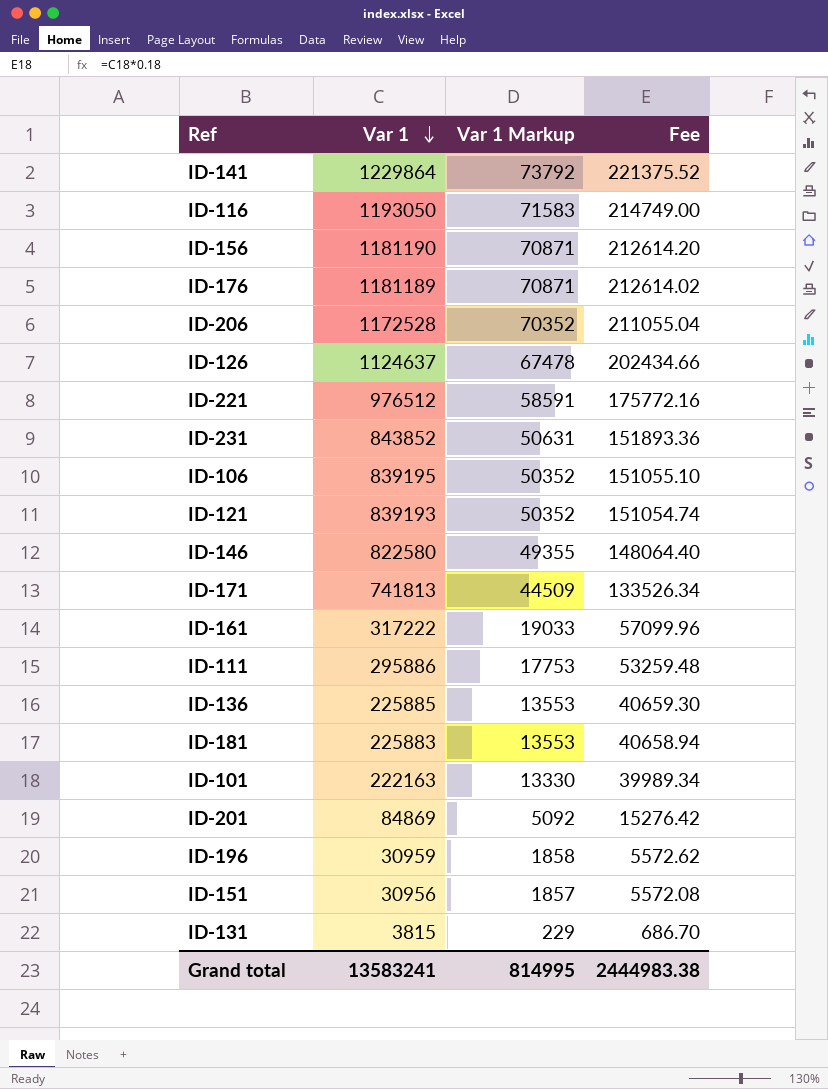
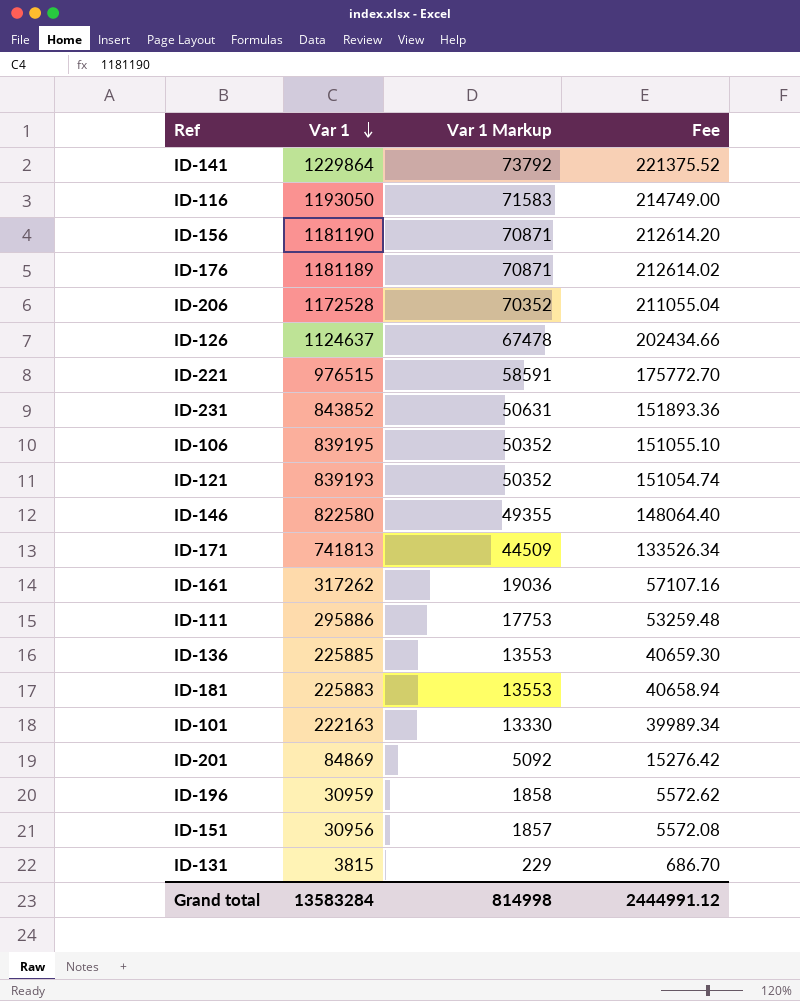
ID-221 | Var 1: 976512 -> 976515
ID-221 | Fee: 175772.16 -> 175772.70
ID-161 | Var 1: 317222 -> 317262
ID-161 | Var 1 Markup: 19033 -> 19036
ID-161 | Fee: 57099.96 -> 57107.16
Grand total | Var 1: 13583241 -> 13583284
Grand total | Var 1 Markup: 814995 -> 814998
Grand total | Fee: 2444983.38 -> 2444991.12

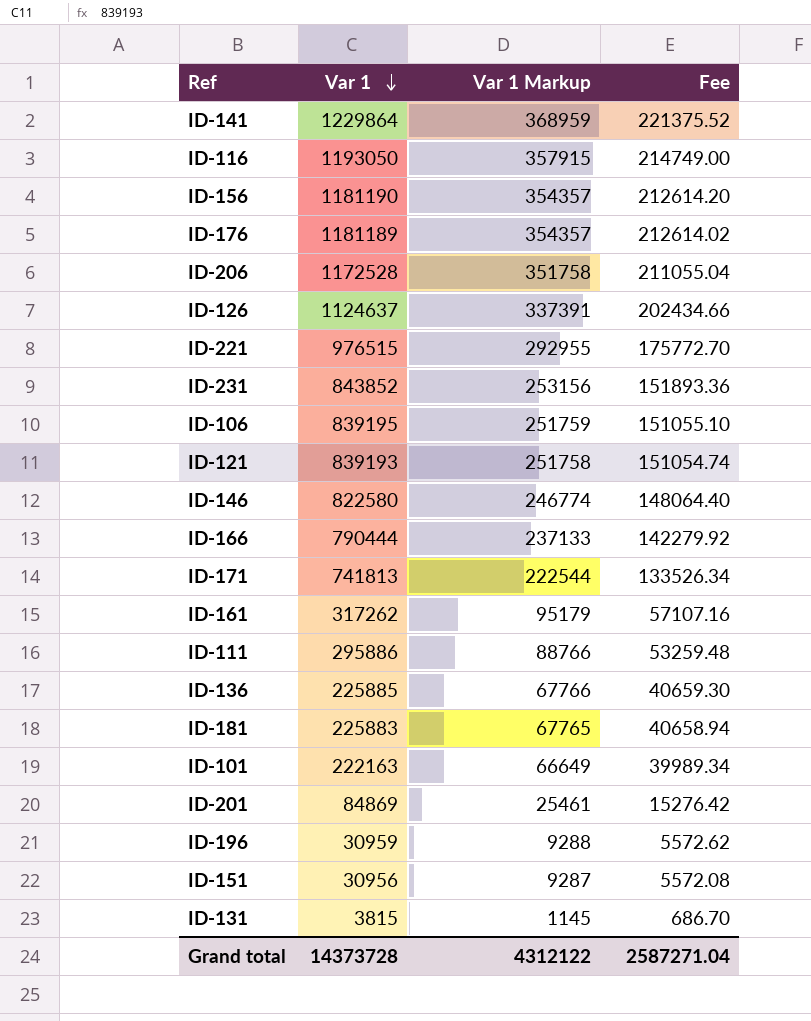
column Var 1 Markup | formula: [Var 1] * 0.06 -> [Var 1] * 0.3
row ID-166: none -> 790444 | 237133 | 142279.92
Grand total | Var 1: 13583284 -> 14373728
Grand total | Var 1 Markup: 814998 -> 4312122
Grand total | Fee: 2444991.12 -> 2587271.04

